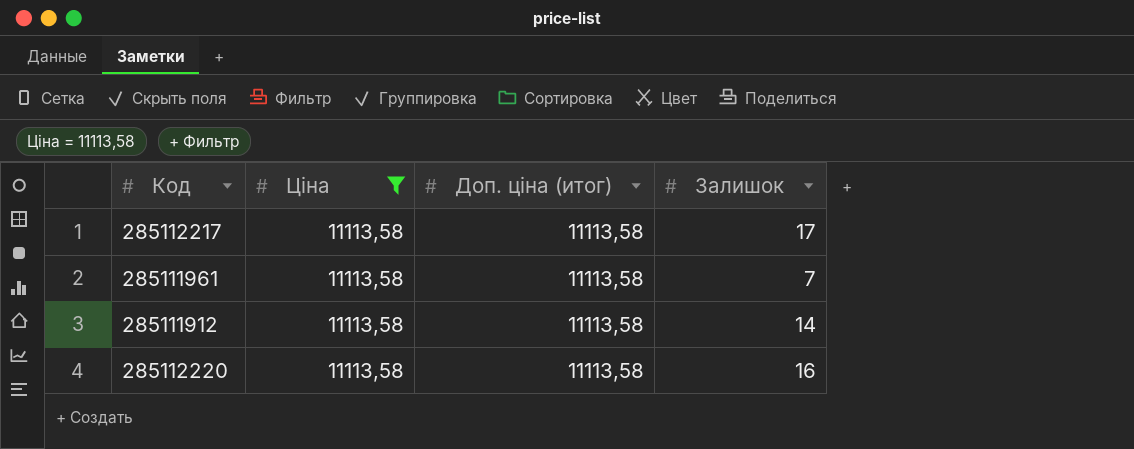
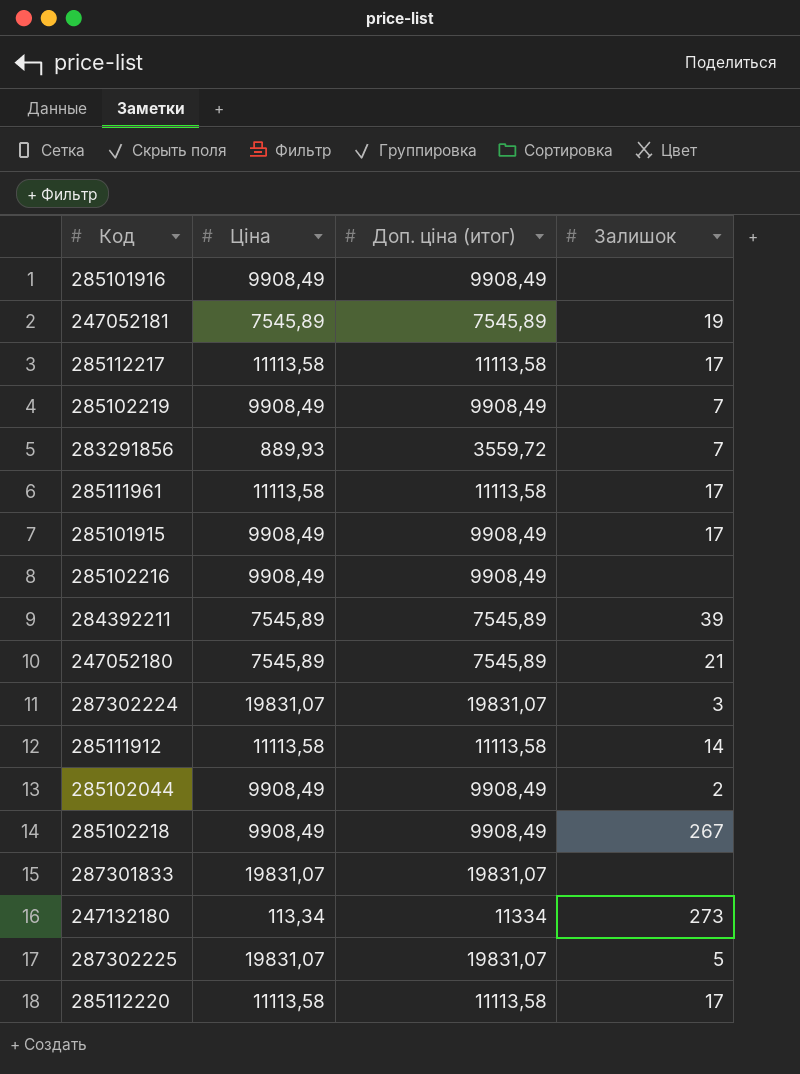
filter: Ціна = 11113,58 -> none
285111961 | Залишок: 7 -> 17
285112220 | Залишок: 16 -> 17

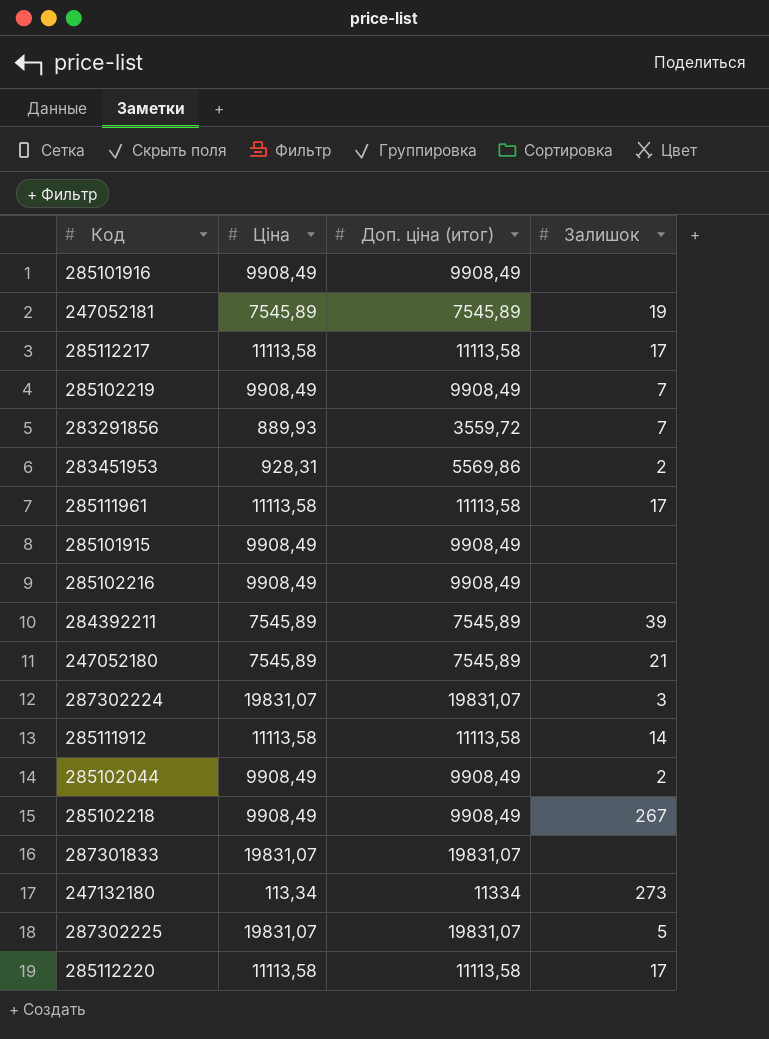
row 283451953: none -> 928,31 | 5569,86 | 2
285101915 | Залишок: 17 -> none

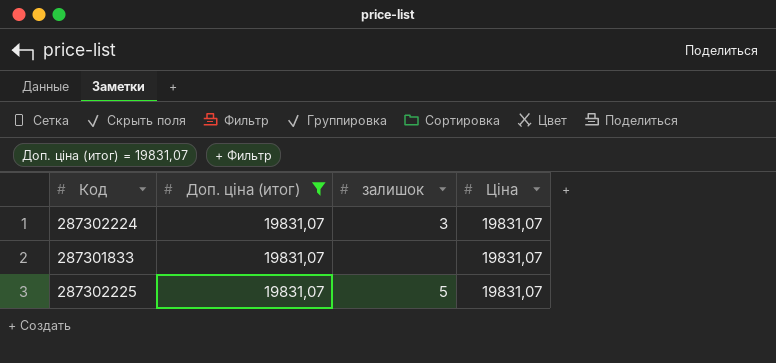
filter: none -> Доп. ціна (итог) = 19831,07
column name: Залишок -> залишок
column Ціна | position: 2 -> 4

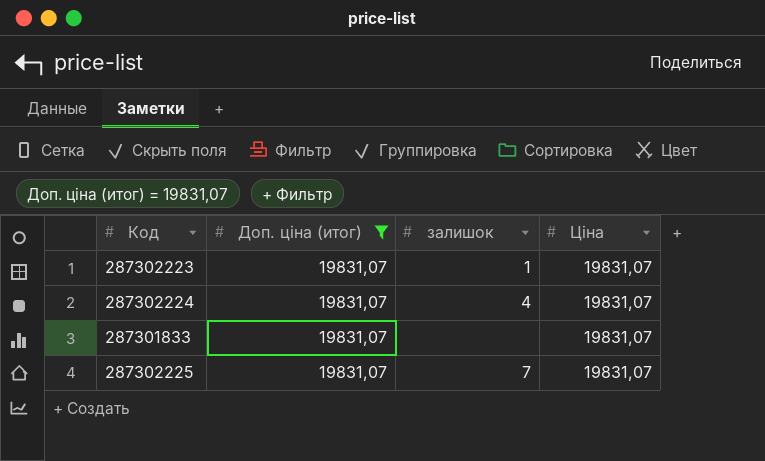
row 287302223: none -> 19831,07 | 1 | 19831,07
287302224 | залишок: 3 -> 4
287302225 | залишок: 5 -> 7

